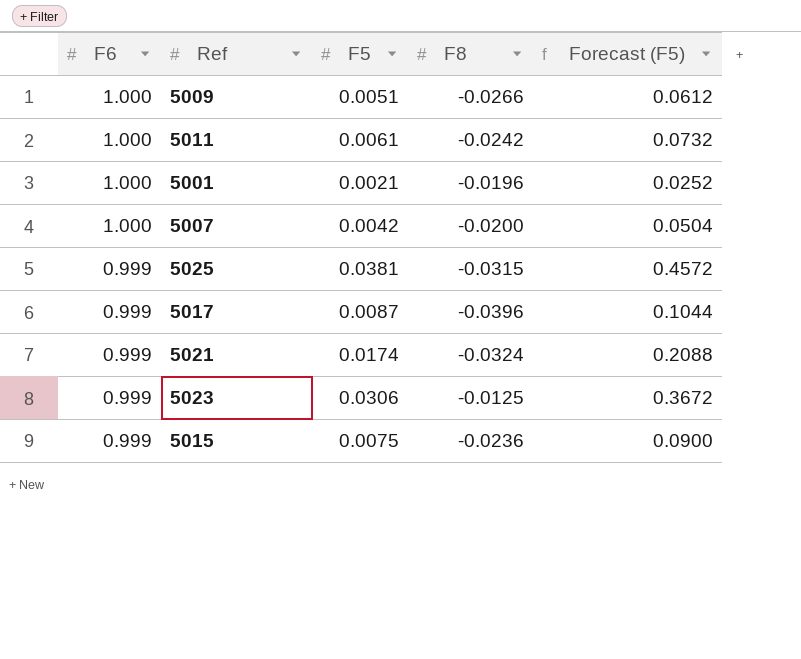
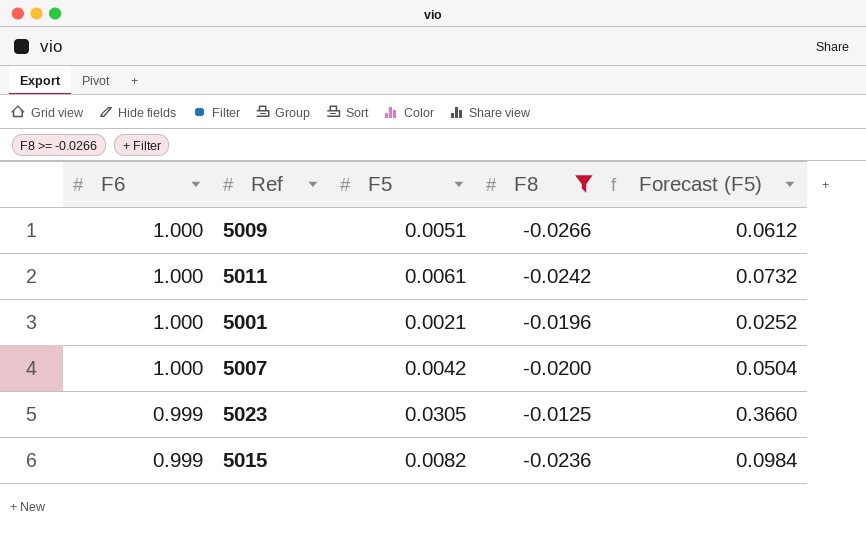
filter: none -> F8 >= -0.0266
5023 | F5: 0.0306 -> 0.0305
5023 | Forecast (F5): 0.3672 -> 0.3660
5015 | F5: 0.0075 -> 0.0082
5015 | Forecast (F5): 0.0900 -> 0.0984

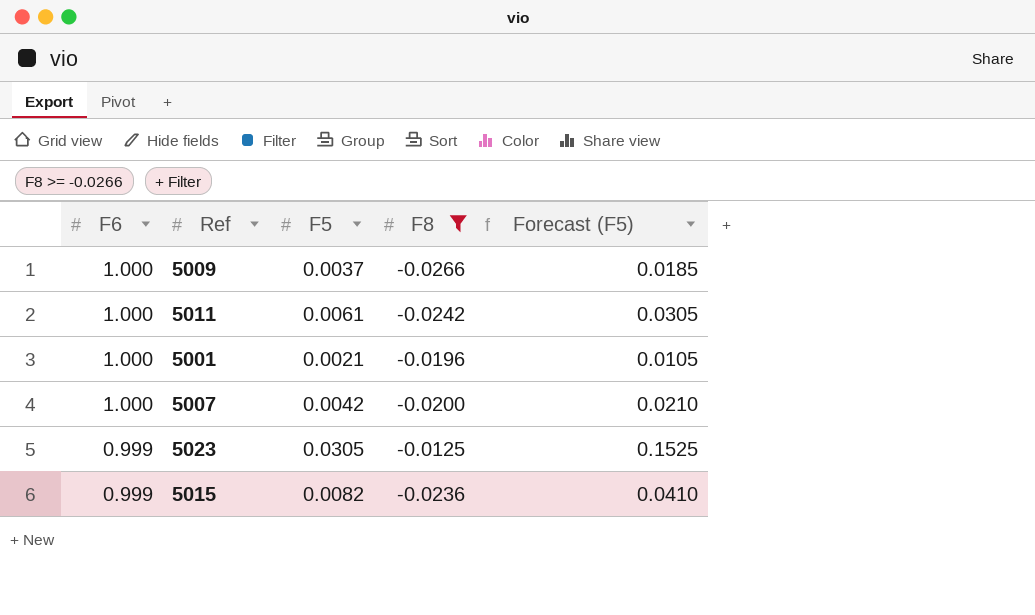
column Forecast (F5) | formula: [F5] * 12 -> [F5] * 5
5009 | F5: 0.0051 -> 0.0037

